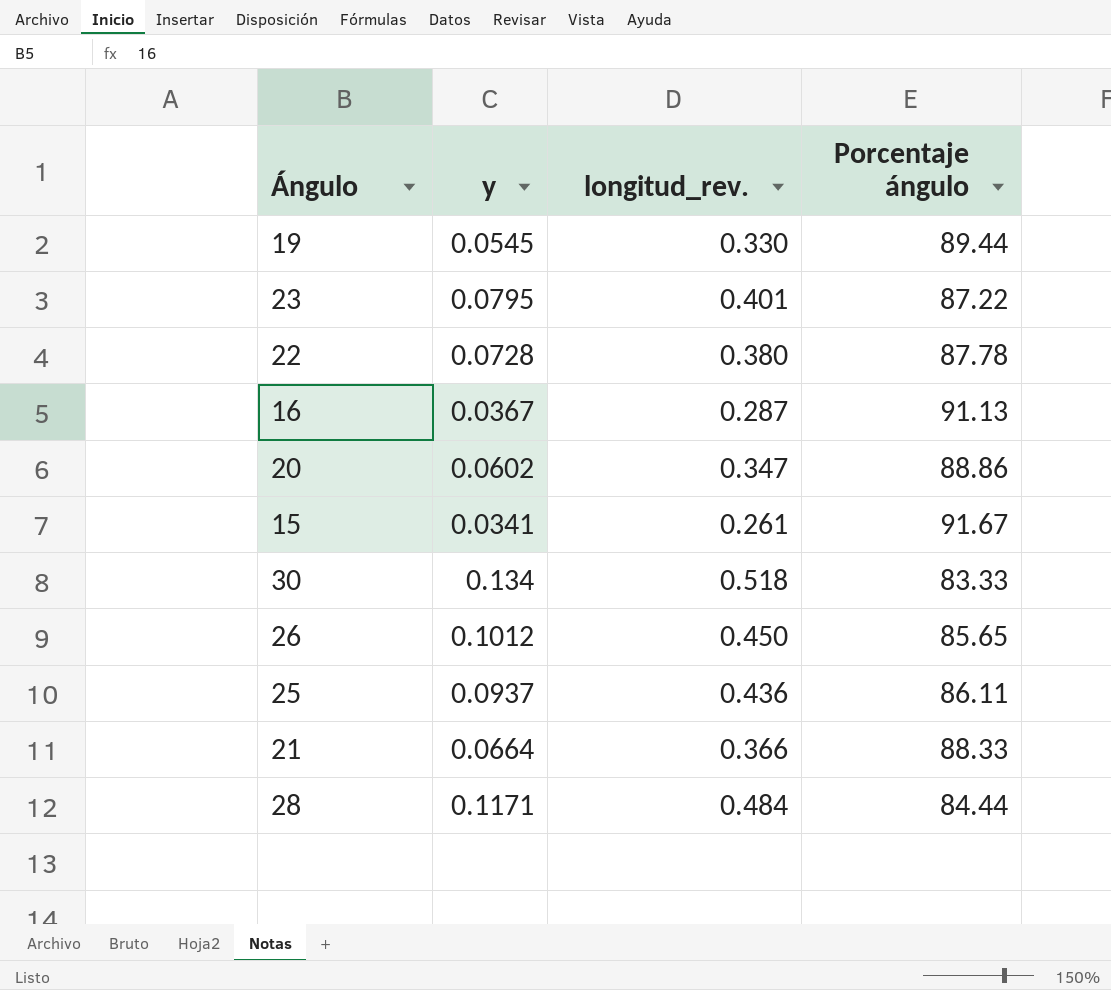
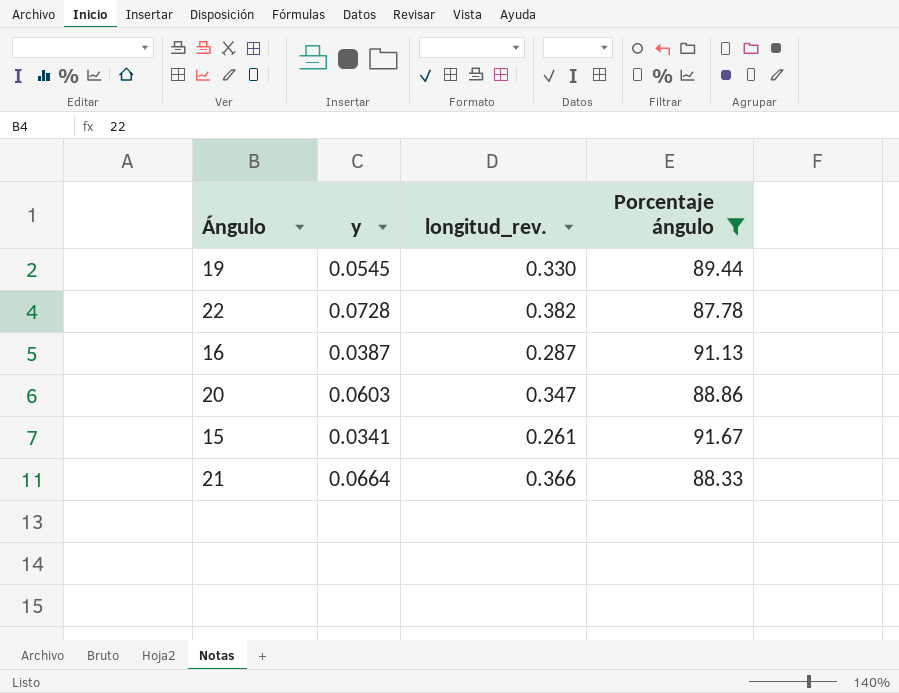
filter: none -> Porcentaje ángulo >= 87.78
22 | longitud_rev.: 0.380 -> 0.382
16 | y: 0.0367 -> 0.0387
20 | y: 0.0602 -> 0.0603

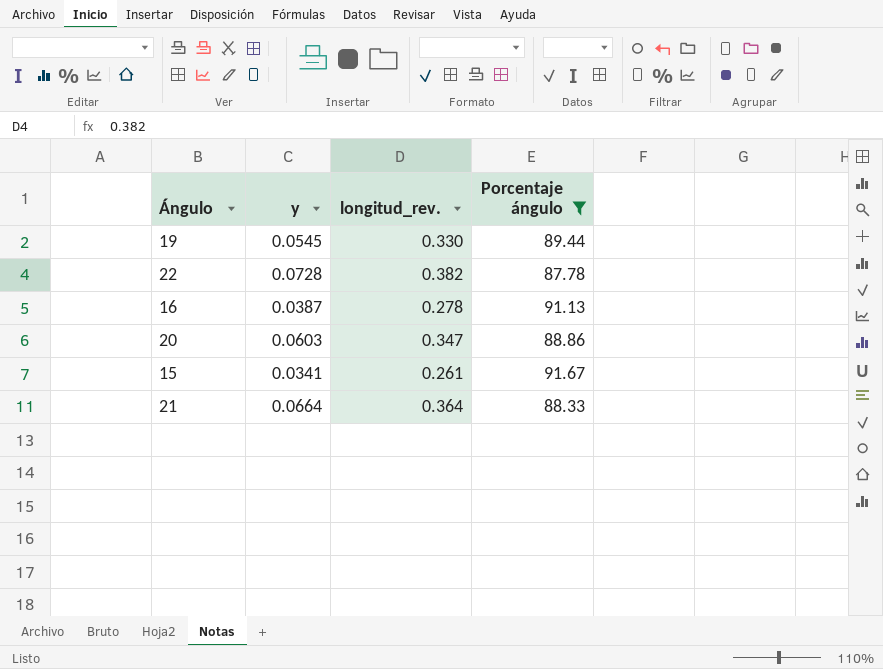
16 | longitud_rev.: 0.287 -> 0.278
21 | longitud_rev.: 0.366 -> 0.364

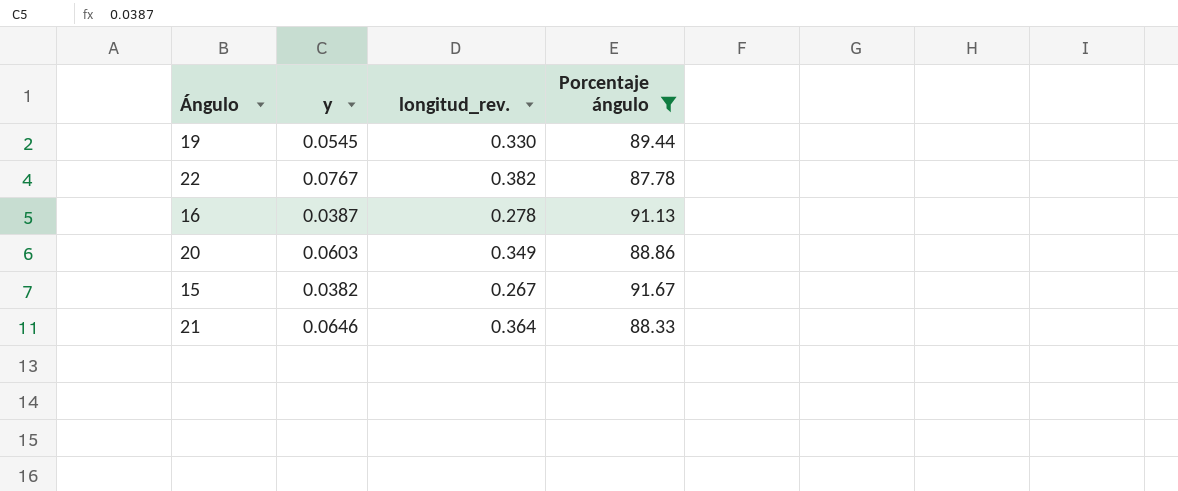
22 | y: 0.0728 -> 0.0767
20 | longitud_rev.: 0.347 -> 0.349
15 | y: 0.0341 -> 0.0382
15 | longitud_rev.: 0.261 -> 0.267
21 | y: 0.0664 -> 0.0646

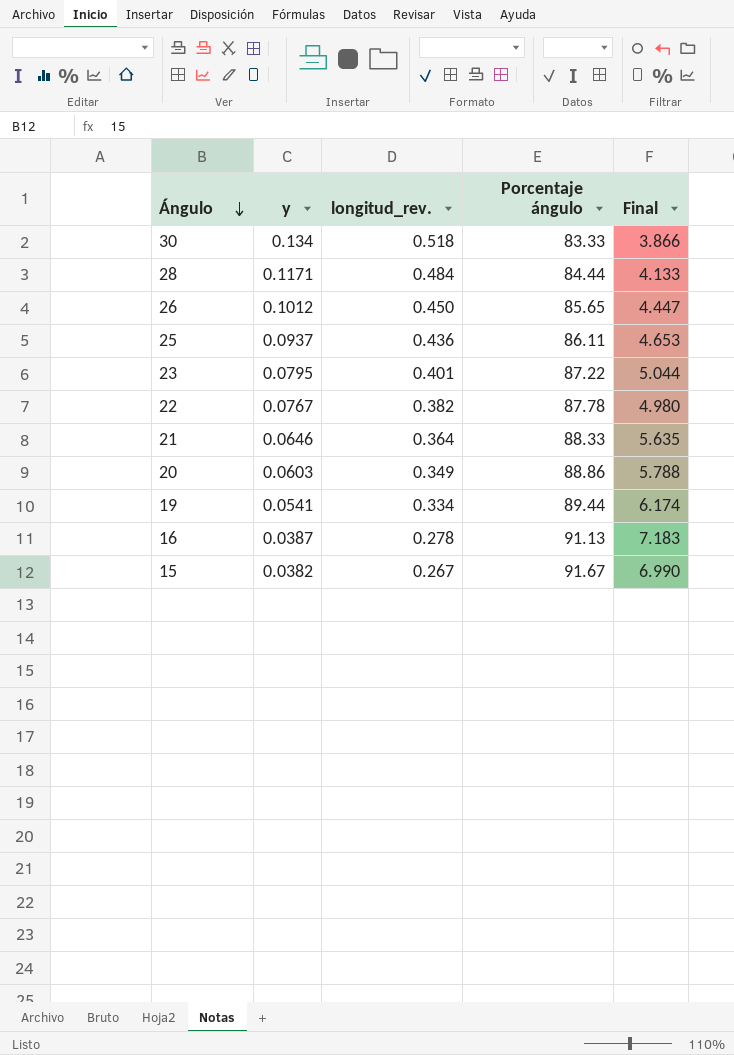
filter: Porcentaje ángulo >= 87.78 -> none
row order: none -> Ángulo descending
column Final | formula: none -> [longitud_rev.] / [y]
19 | y: 0.0545 -> 0.0541
19 | longitud_rev.: 0.330 -> 0.334

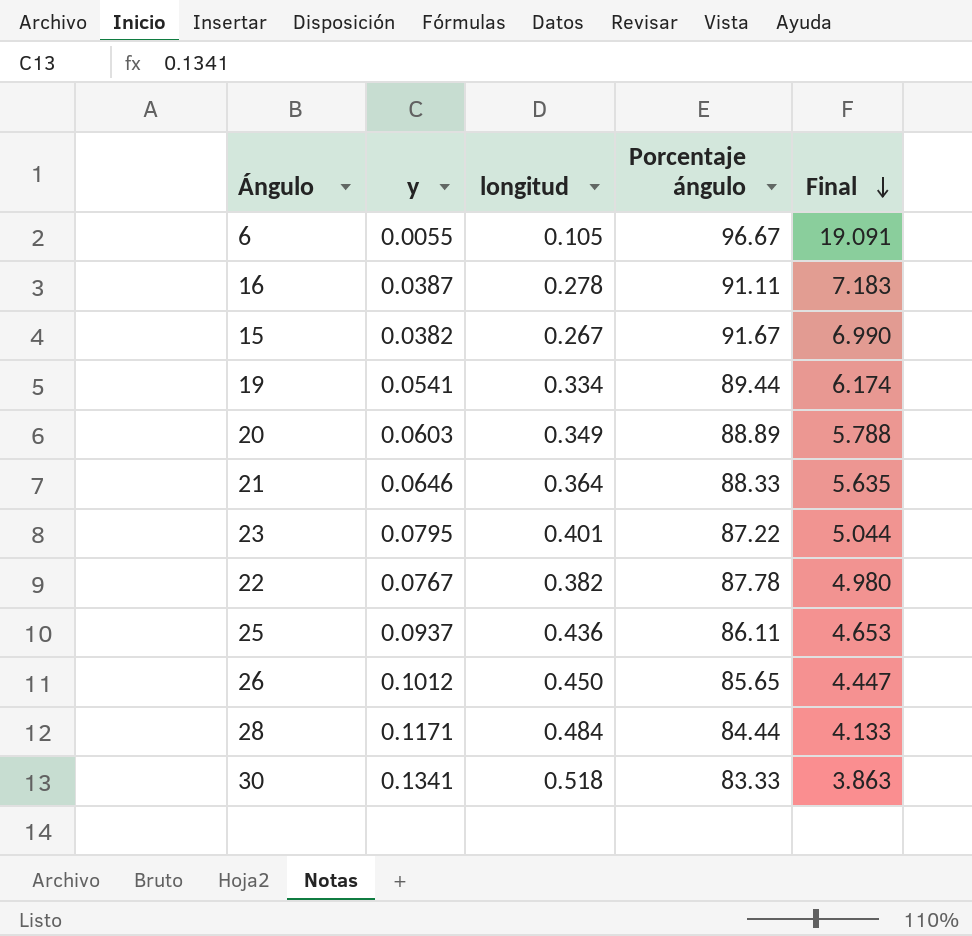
row order: Ángulo descending -> Final descending
column name: longitud_rev. -> longitud
row 6: none -> 0.0055 | 0.105 | 96.67 | 19.091
16 | Porcentaje ángulo: 91.13 -> 91.11
20 | Porcentaje ángulo: 88.86 -> 88.89
30 | y: 0.134 -> 0.1341
30 | Final: 3.866 -> 3.863

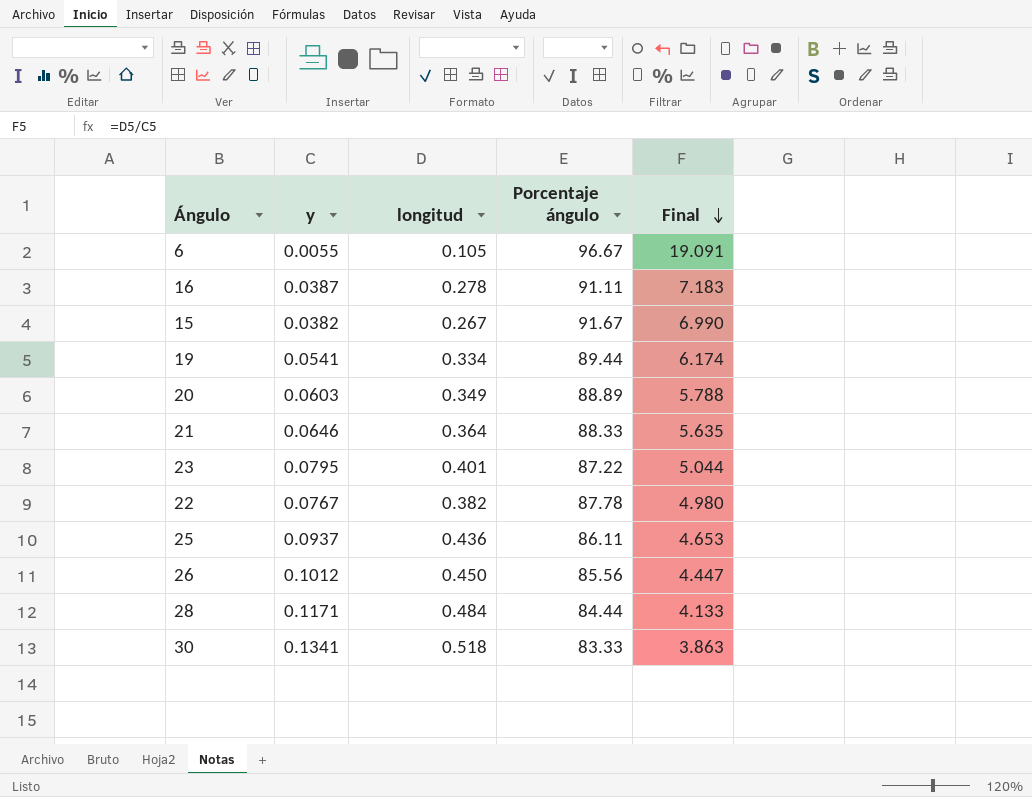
26 | Porcentaje ángulo: 85.65 -> 85.56

